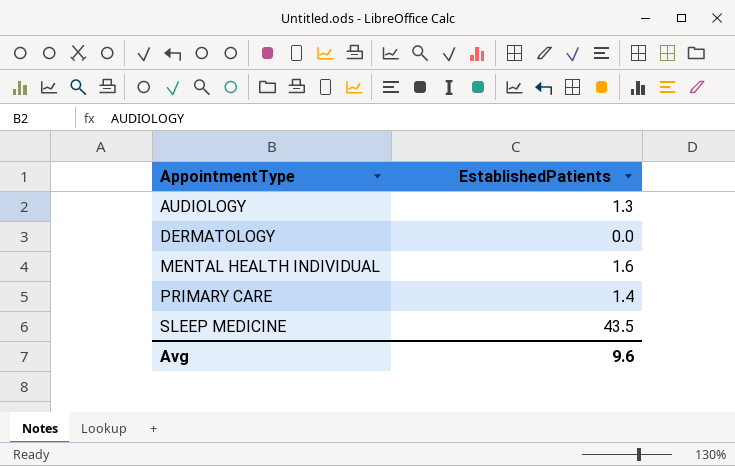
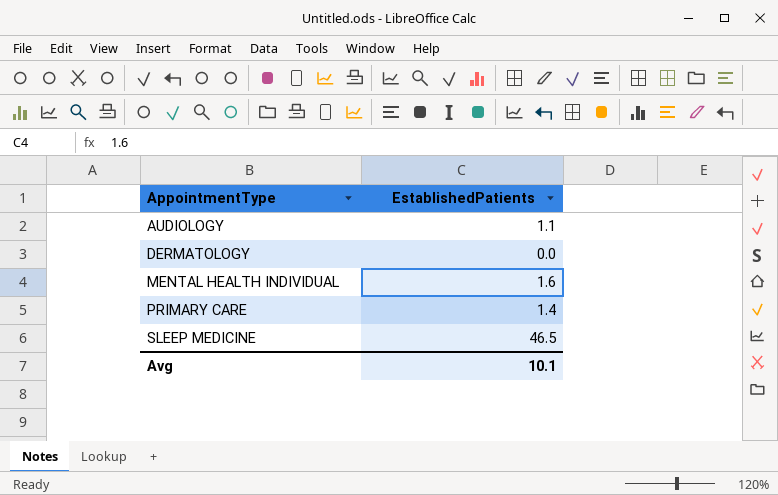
AUDIOLOGY | EstablishedPatients: 1.3 -> 1.1
SLEEP MEDICINE | EstablishedPatients: 43.5 -> 46.5
Avg | EstablishedPatients: 9.6 -> 10.1

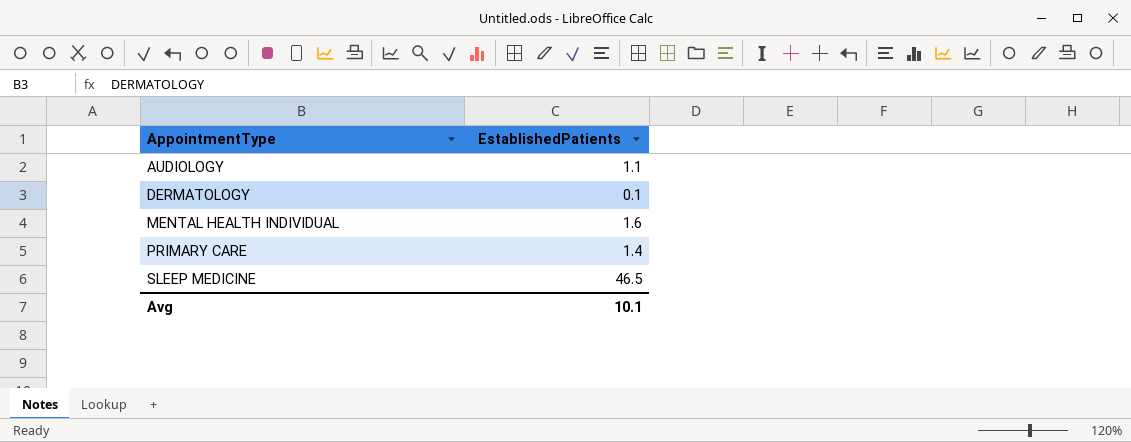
DERMATOLOGY | EstablishedPatients: 0.0 -> 0.1

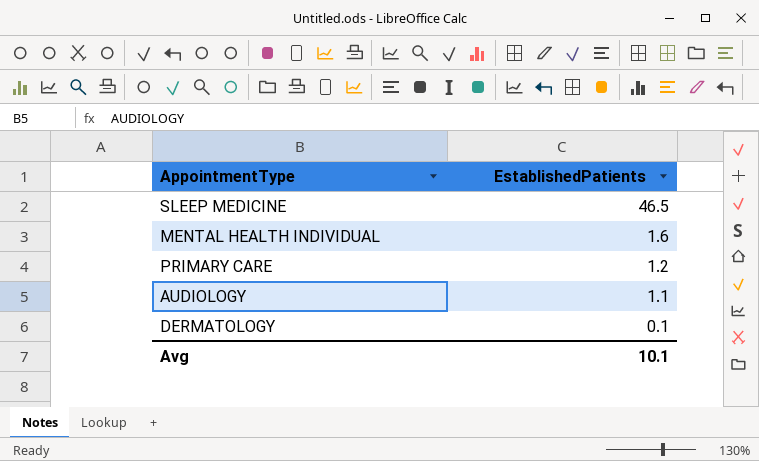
row order: AppointmentType ascending -> EstablishedPatients descending
PRIMARY CARE | EstablishedPatients: 1.4 -> 1.2

